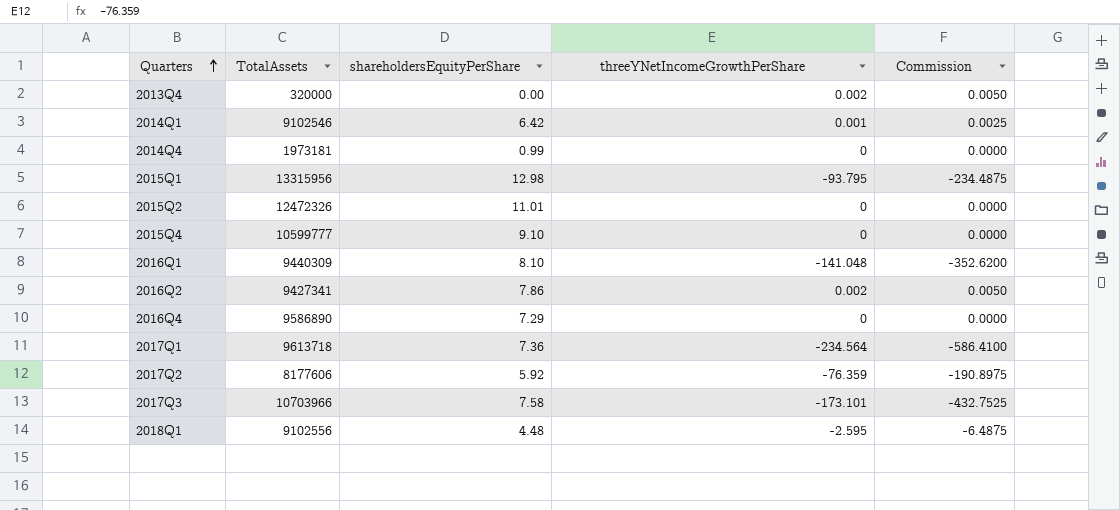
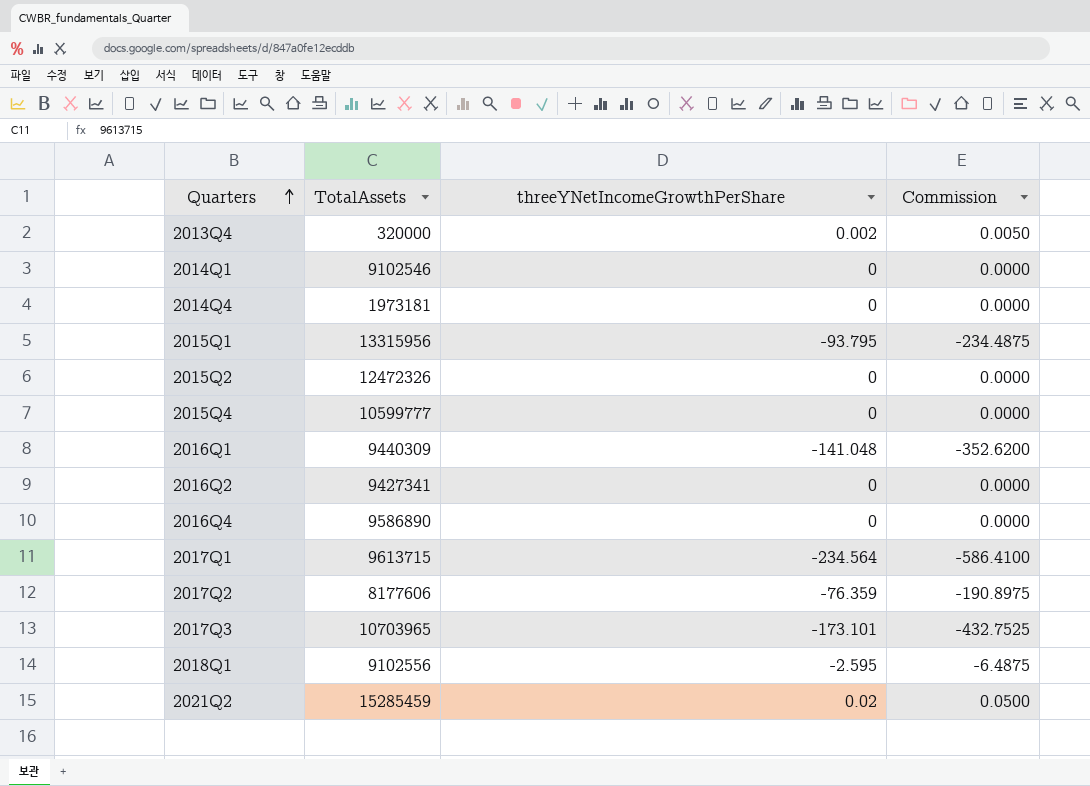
column shareholdersEquityPerShare | position: 3 -> none
2014Q1 | threeYNetIncomeGrowthPerShare: 0.001 -> 0
2014Q1 | Commission: 0.0025 -> 0.0000
2016Q2 | threeYNetIncomeGrowthPerShare: 0.002 -> 0
2016Q2 | Commission: 0.0050 -> 0.0000
2017Q1 | TotalAssets: 9613718 -> 9613715
2017Q3 | TotalAssets: 10703966 -> 10703965
row 2021Q2: none -> 15285459 | 0.02 | 0.0500

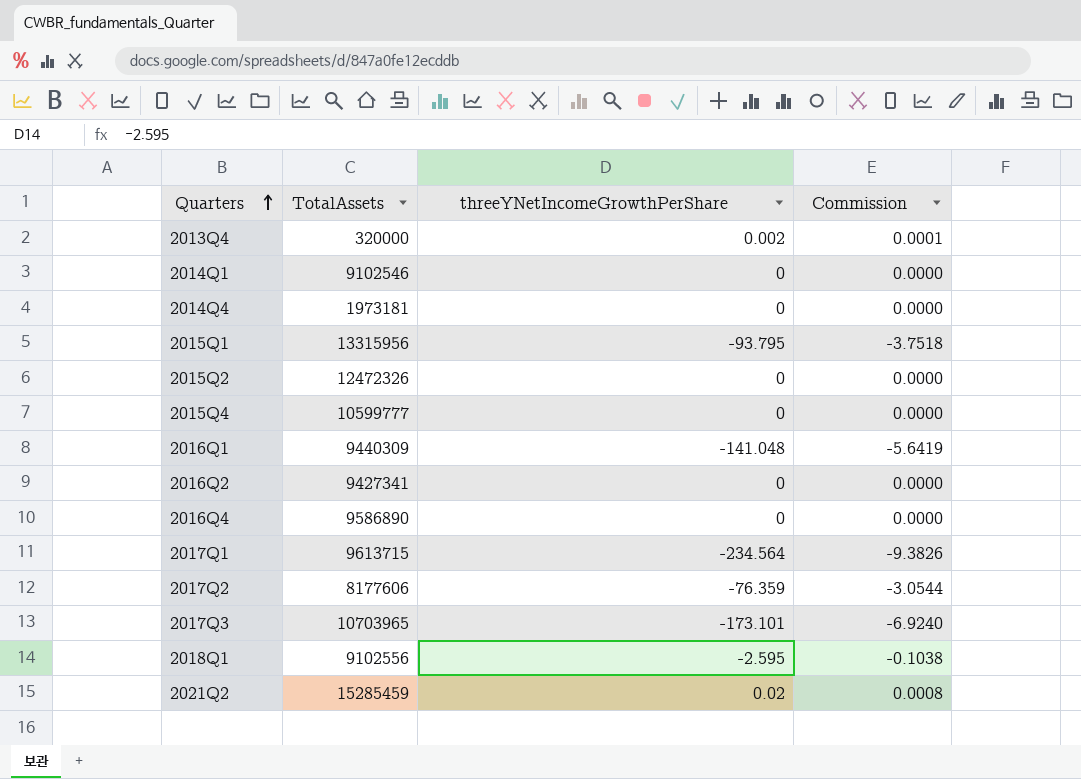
column Commission | formula: [threeYNetIncomeGrowthPerShare] * 2.5 -> [threeYNetIncomeGrowthPerShare] * 0.04

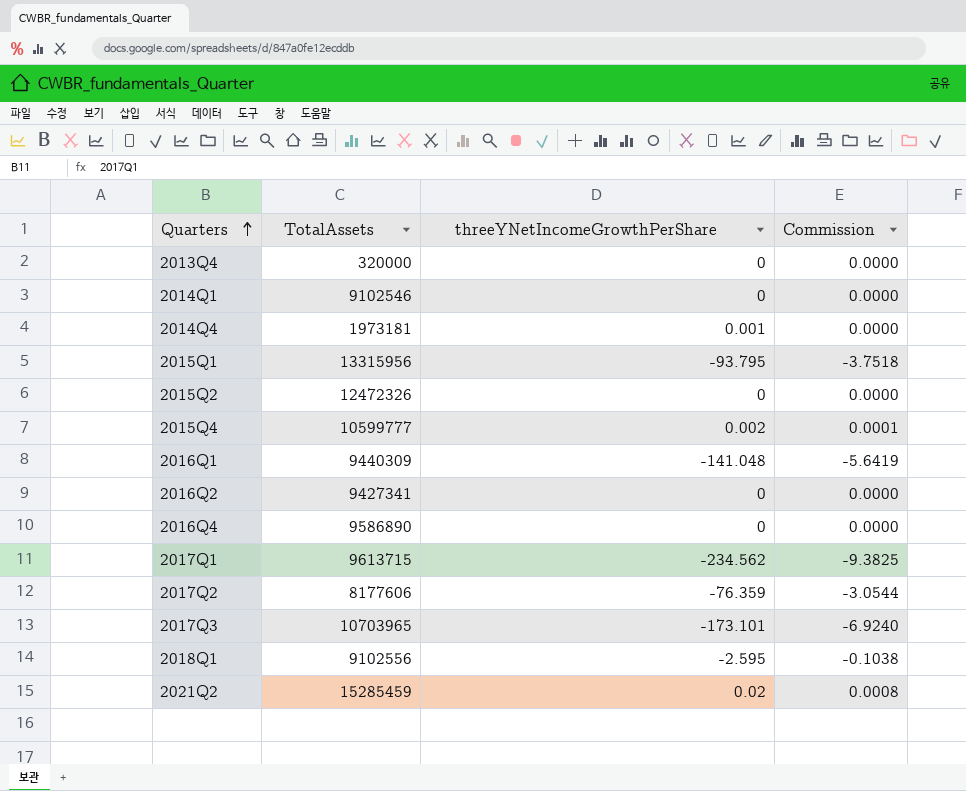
2013Q4 | threeYNetIncomeGrowthPerShare: 0.002 -> 0
2013Q4 | Commission: 0.0001 -> 0.0000
2014Q4 | threeYNetIncomeGrowthPerShare: 0 -> 0.001
2015Q4 | threeYNetIncomeGrowthPerShare: 0 -> 0.002
2015Q4 | Commission: 0.0000 -> 0.0001
2017Q1 | threeYNetIncomeGrowthPerShare: -234.564 -> -234.562
2017Q1 | Commission: -9.3826 -> -9.3825

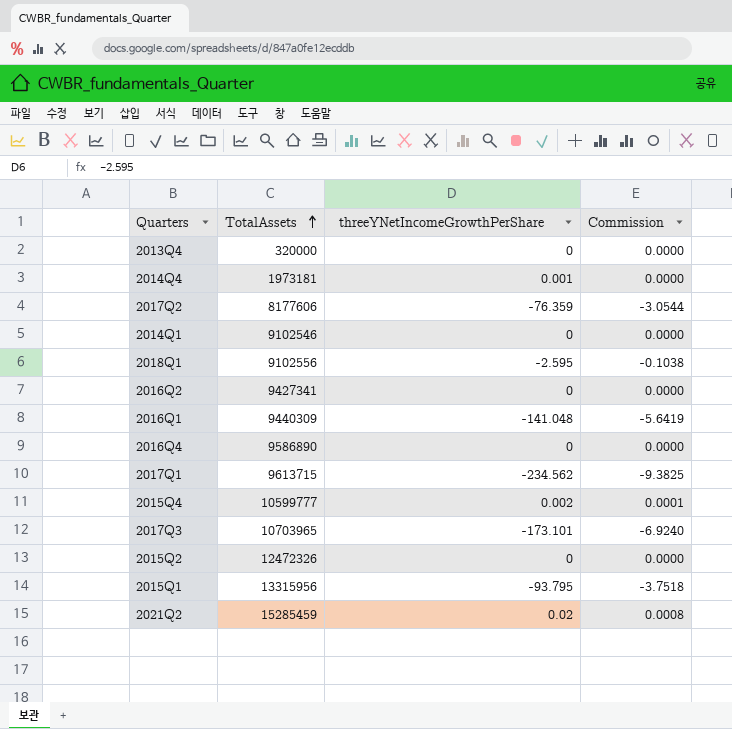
row order: Quarters ascending -> TotalAssets ascending

